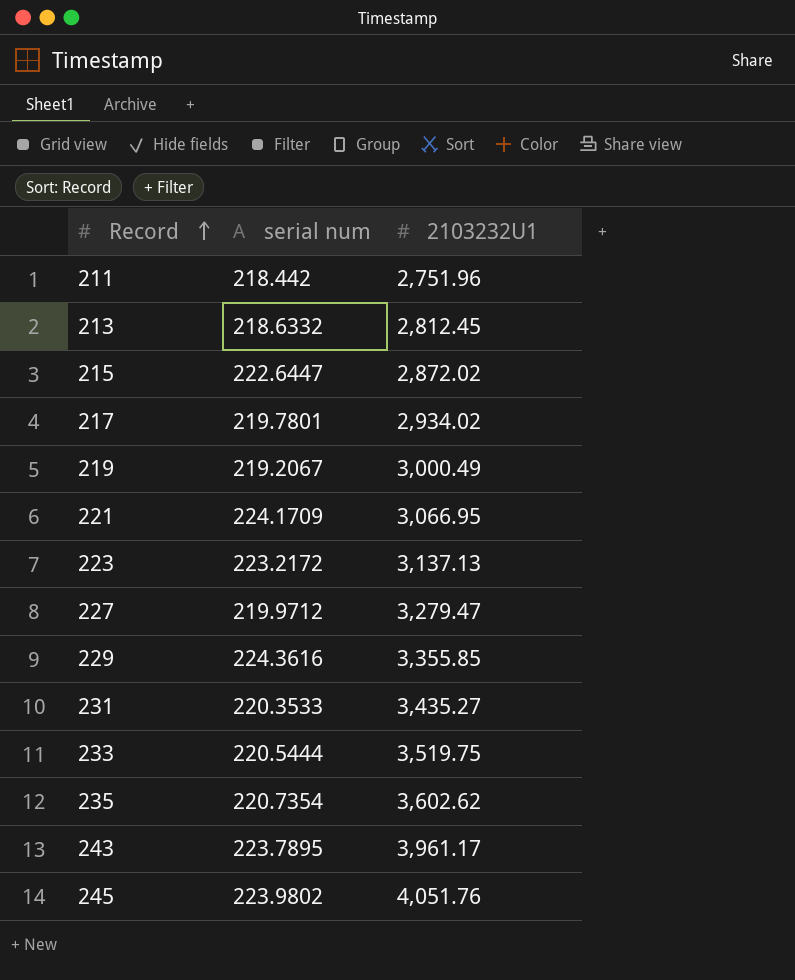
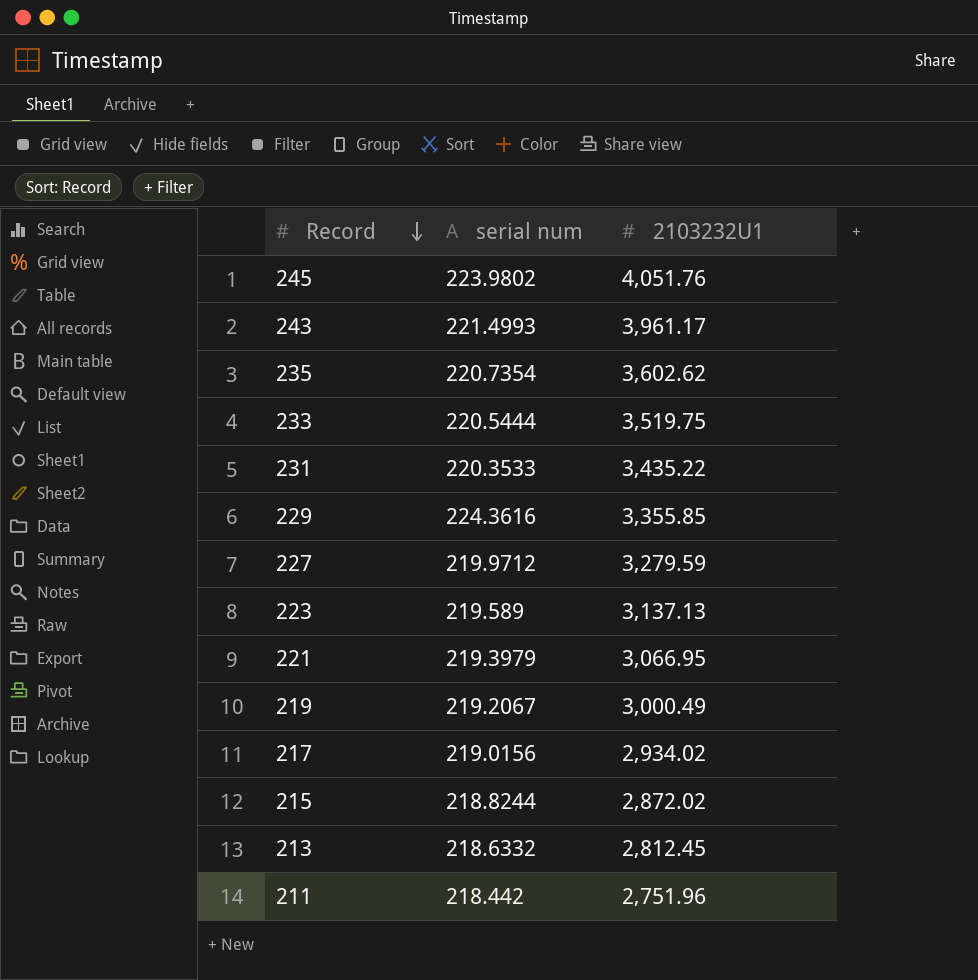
row order: Record ascending -> Record descending
243 | serial num: 223.7895 -> 221.4993
231 | 2103232U1: 3,435.27 -> 3,435.22
227 | 2103232U1: 3,279.47 -> 3,279.59
223 | serial num: 223.2172 -> 219.589
221 | serial num: 224.1709 -> 219.3979
217 | serial num: 219.7801 -> 219.0156
215 | serial num: 222.6447 -> 218.8244

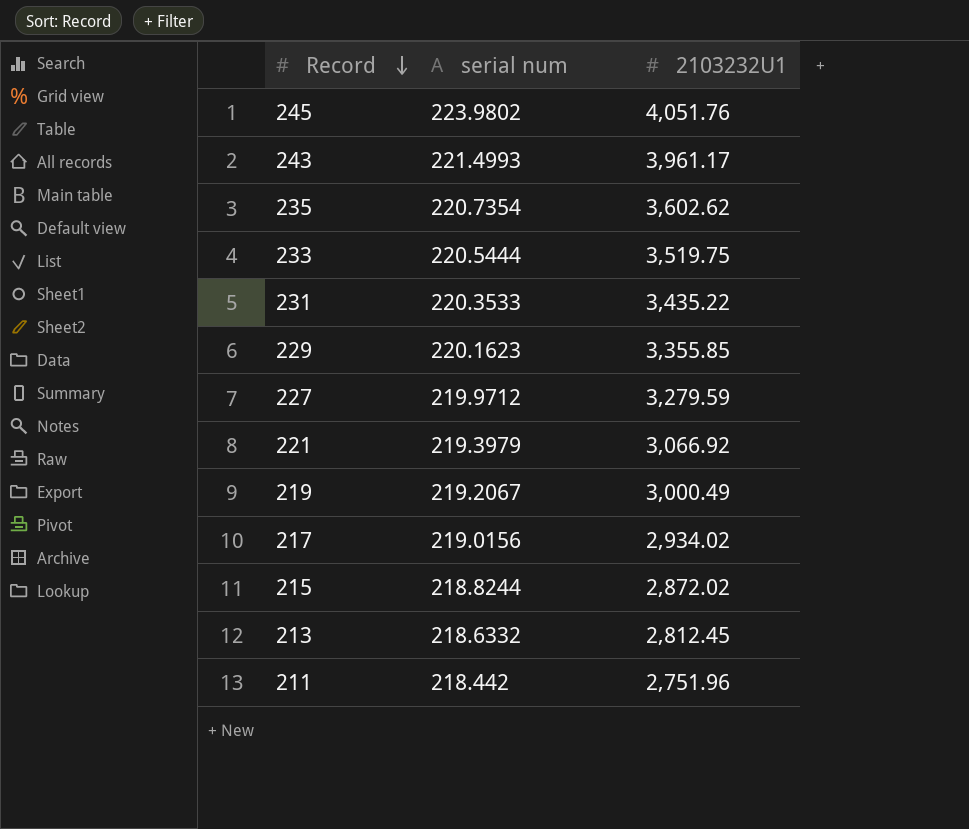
row 223: 219.589 | 3,137.13 -> none
229 | serial num: 224.3616 -> 220.1623
221 | 2103232U1: 3,066.95 -> 3,066.92

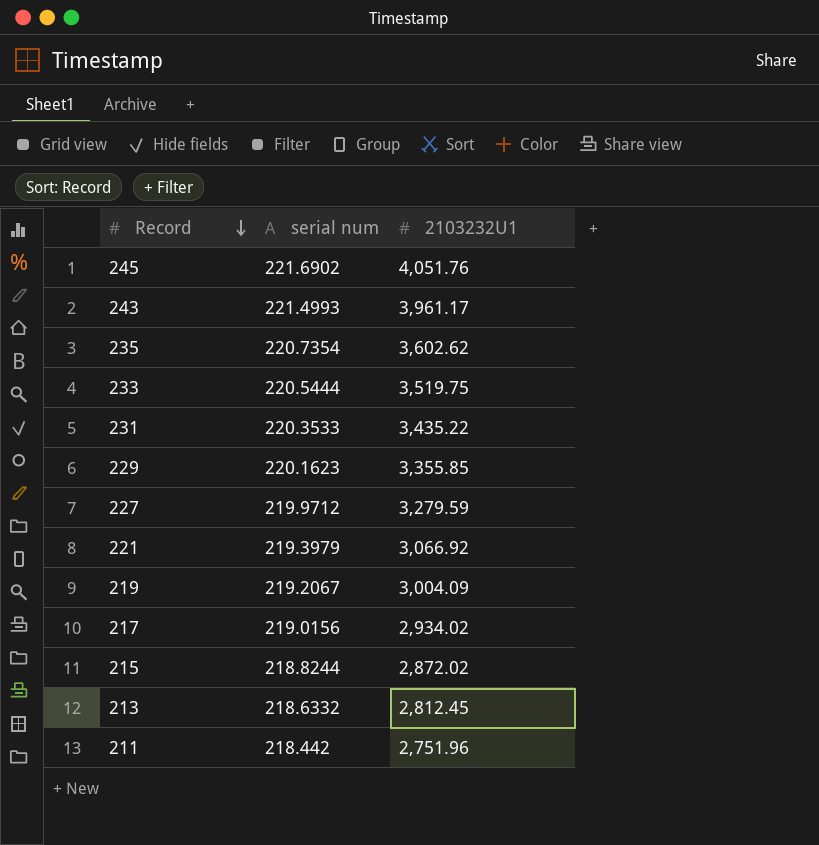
245 | serial num: 223.9802 -> 221.6902
219 | 2103232U1: 3,000.49 -> 3,004.09

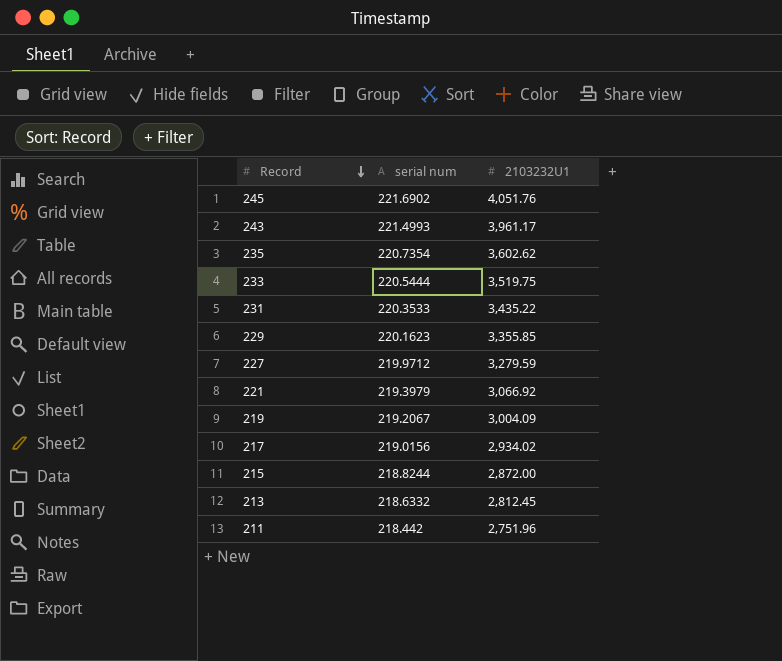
215 | 2103232U1: 2,872.02 -> 2,872.00

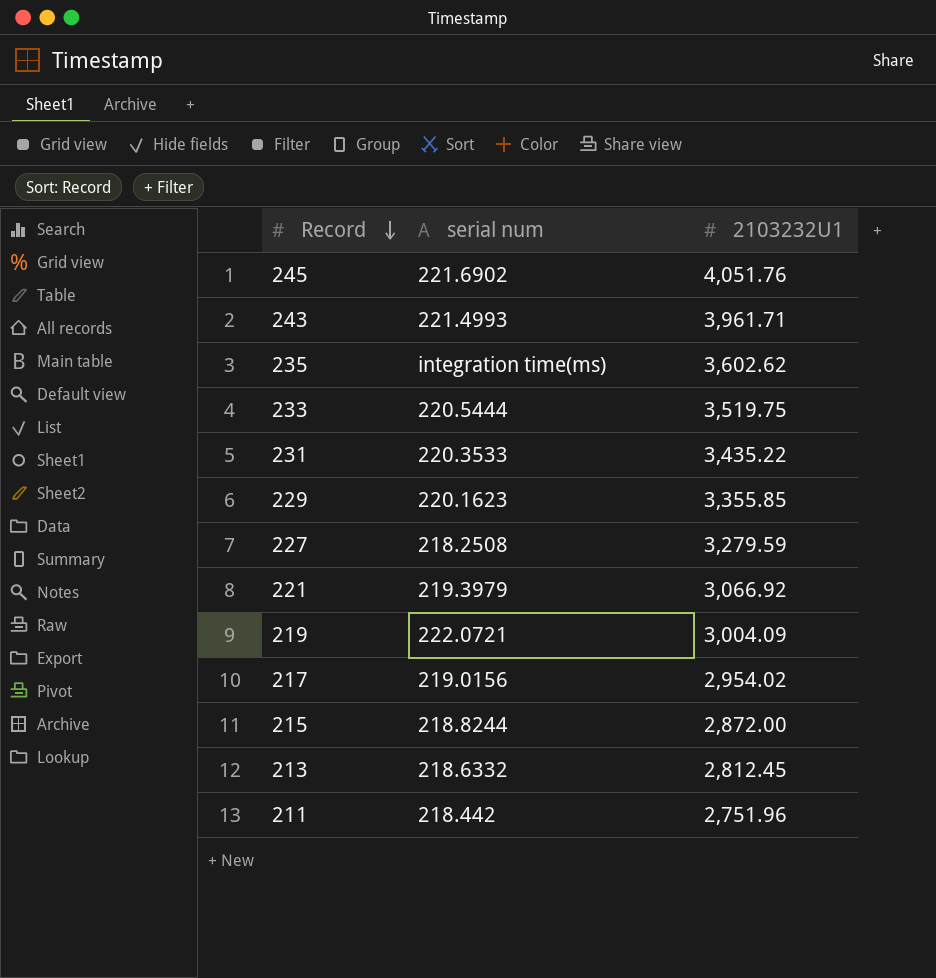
243 | 2103232U1: 3,961.17 -> 3,961.71
235 | serial num: 220.7354 -> integration time(ms)
227 | serial num: 219.9712 -> 218.2508
219 | serial num: 219.2067 -> 222.0721
217 | 2103232U1: 2,934.02 -> 2,954.02

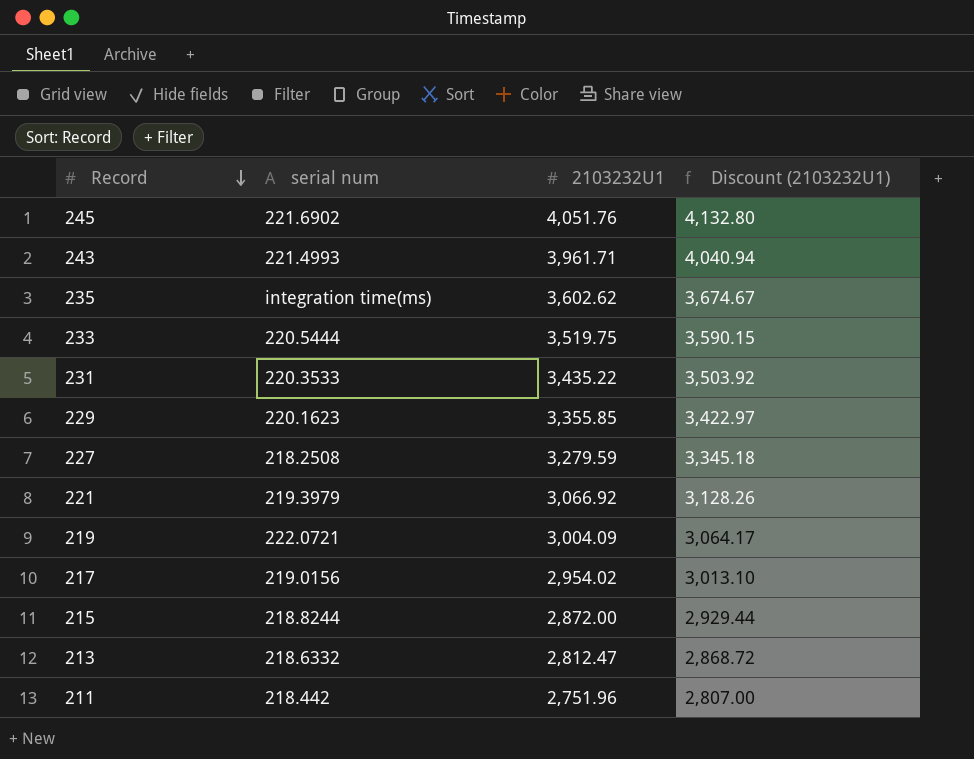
column Discount (2103232U1) | formula: none -> [2103232U1] * 1.02
213 | 2103232U1: 2,812.45 -> 2,812.47

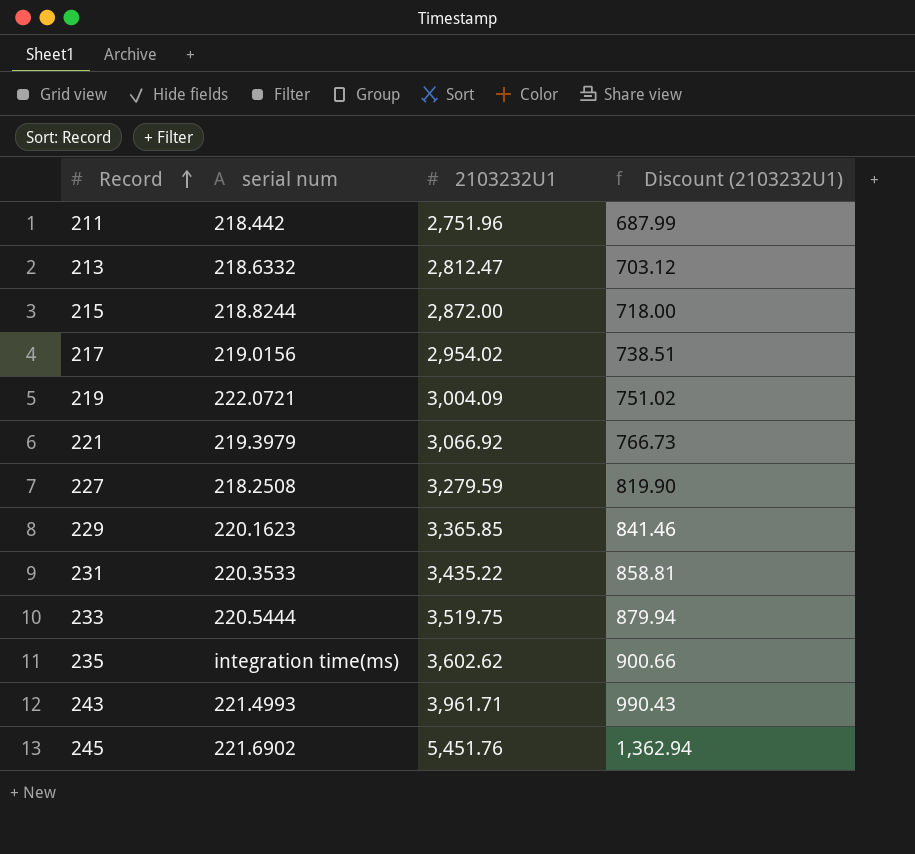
row order: Record descending -> Record ascending
column Discount (2103232U1) | formula: [2103232U1] * 1.02 -> [2103232U1] * 0.25
229 | 2103232U1: 3,355.85 -> 3,365.85
245 | 2103232U1: 4,051.76 -> 5,451.76

